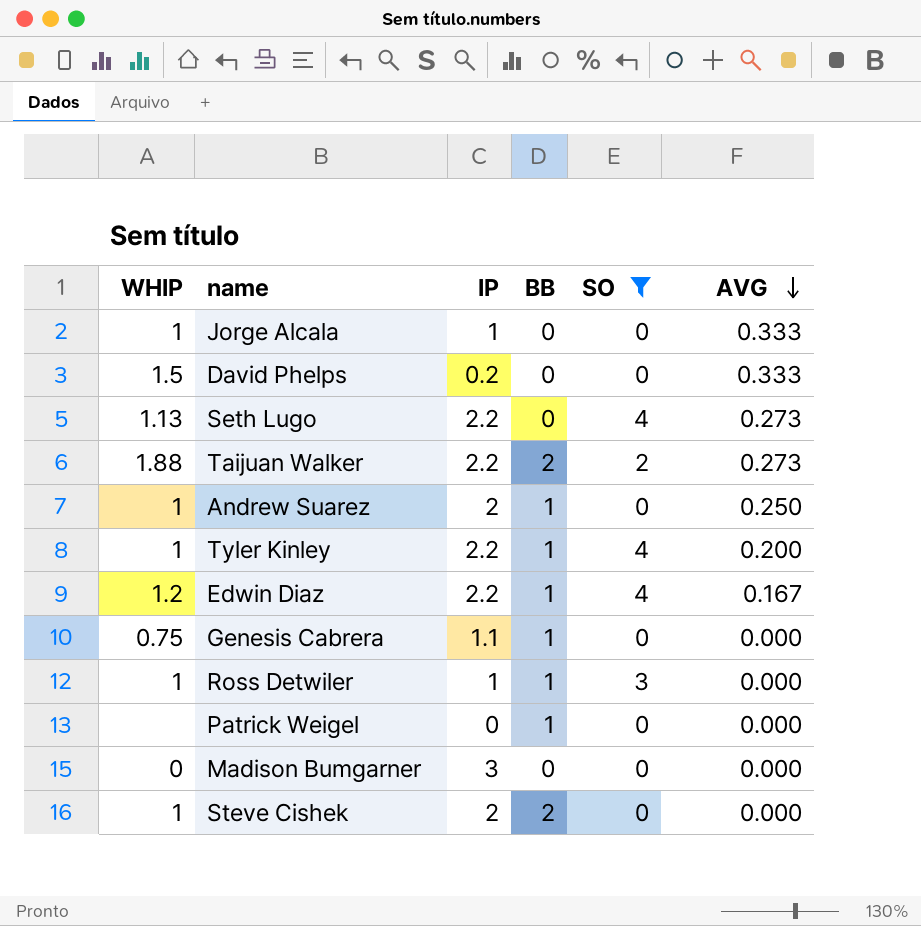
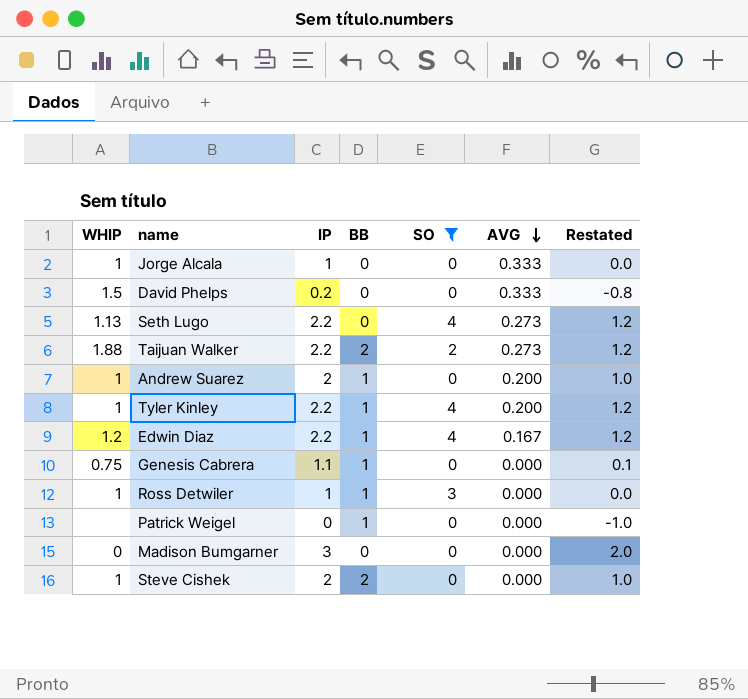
column Restated | formula: none -> [IP] - 1
Andrew Suarez | AVG: 0.250 -> 0.200

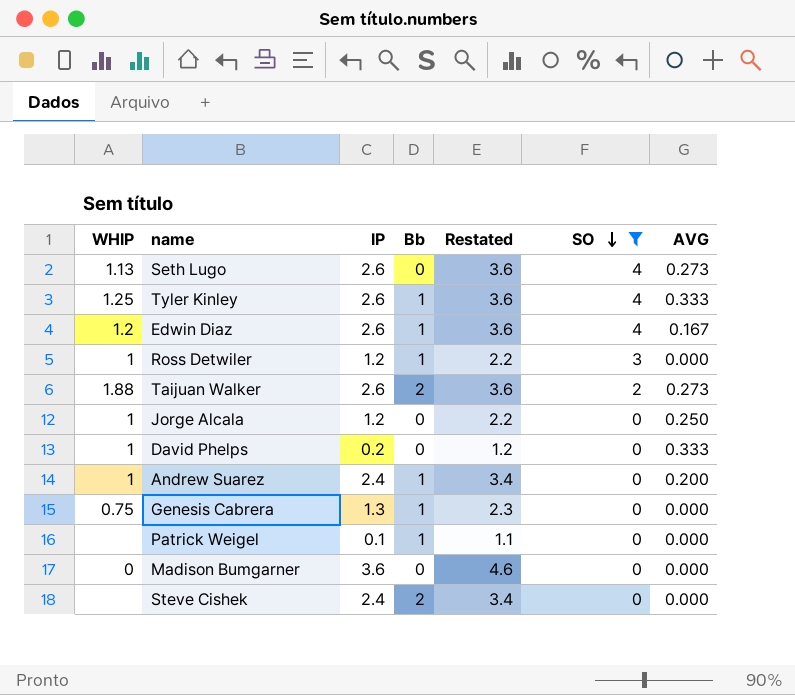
row order: AVG descending -> SO descending
column name: BB -> Bb
column Restated | formula: [IP] - 1 -> [IP] + 1
column Restated | position: 7 -> 5
Seth Lugo | IP: 2.2 -> 2.6
Tyler Kinley | WHIP: 1 -> 1.25
Tyler Kinley | IP: 2.2 -> 2.6
Tyler Kinley | AVG: 0.200 -> 0.333
Edwin Diaz | IP: 2.2 -> 2.6
Ross Detwiler | IP: 1 -> 1.2
Taijuan Walker | IP: 2.2 -> 2.6
Jorge Alcala | IP: 1 -> 1.2
Jorge Alcala | AVG: 0.333 -> 0.250
David Phelps | WHIP: 1.5 -> 1
Andrew Suarez | IP: 2 -> 2.4
Genesis Cabrera | IP: 1.1 -> 1.3
Patrick Weigel | IP: 0 -> 0.1
Madison Bumgarner | IP: 3 -> 3.6
Steve Cishek | WHIP: 1 -> none
Steve Cishek | IP: 2 -> 2.4

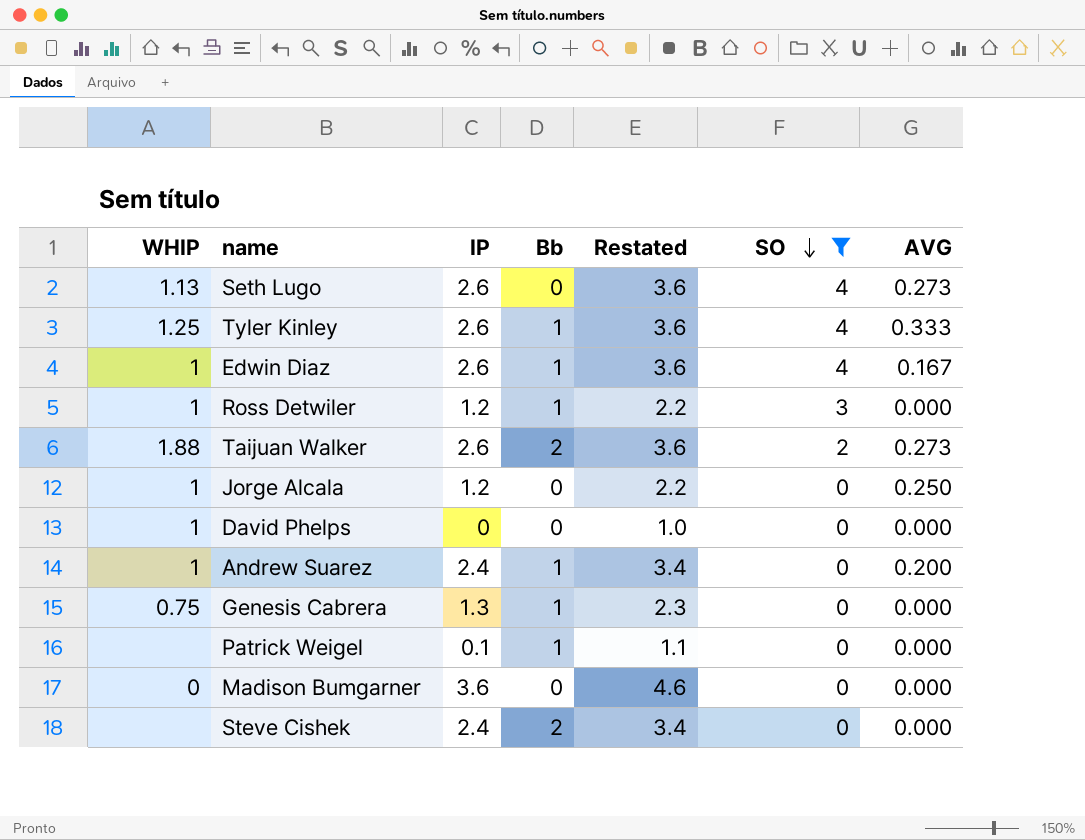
Edwin Diaz | WHIP: 1.2 -> 1
David Phelps | IP: 0.2 -> 0
David Phelps | Restated: 1.2 -> 1.0
David Phelps | AVG: 0.333 -> 0.000

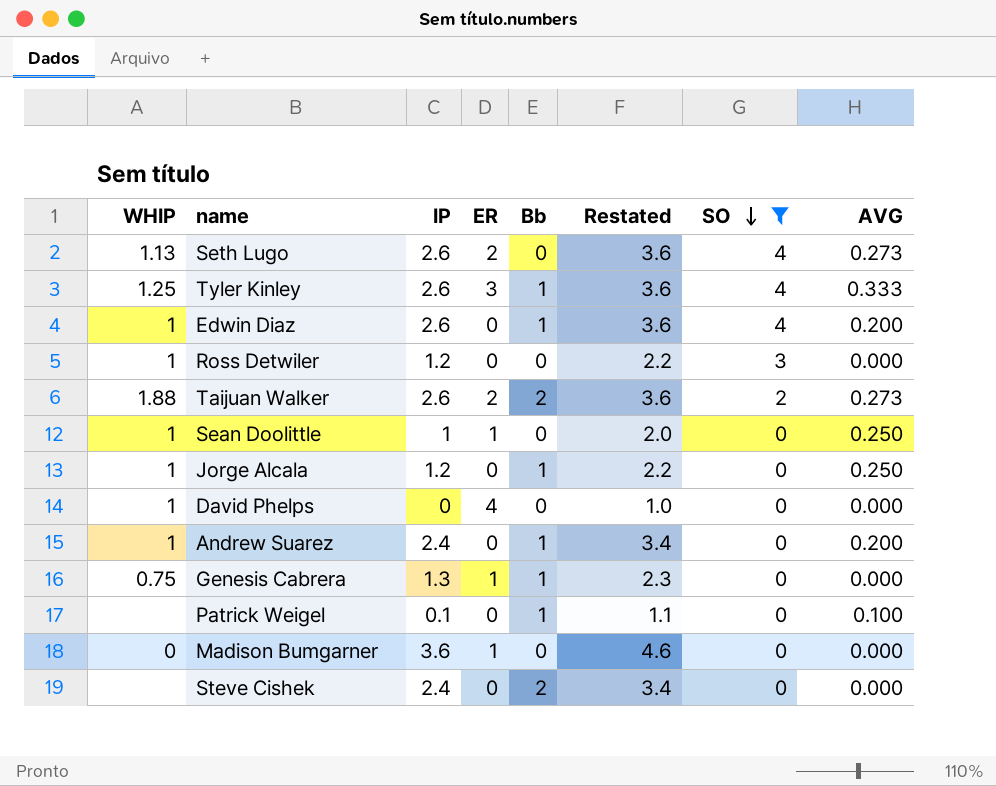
column ER | position: none -> 4
Edwin Diaz | AVG: 0.167 -> 0.200
Ross Detwiler | Bb: 1 -> 0
row Sean Doolittle: none -> 1 | 1 | 1 | 0 | 2.0 | 0 | 0.250
Jorge Alcala | Bb: 0 -> 1
Patrick Weigel | AVG: 0.000 -> 0.100

